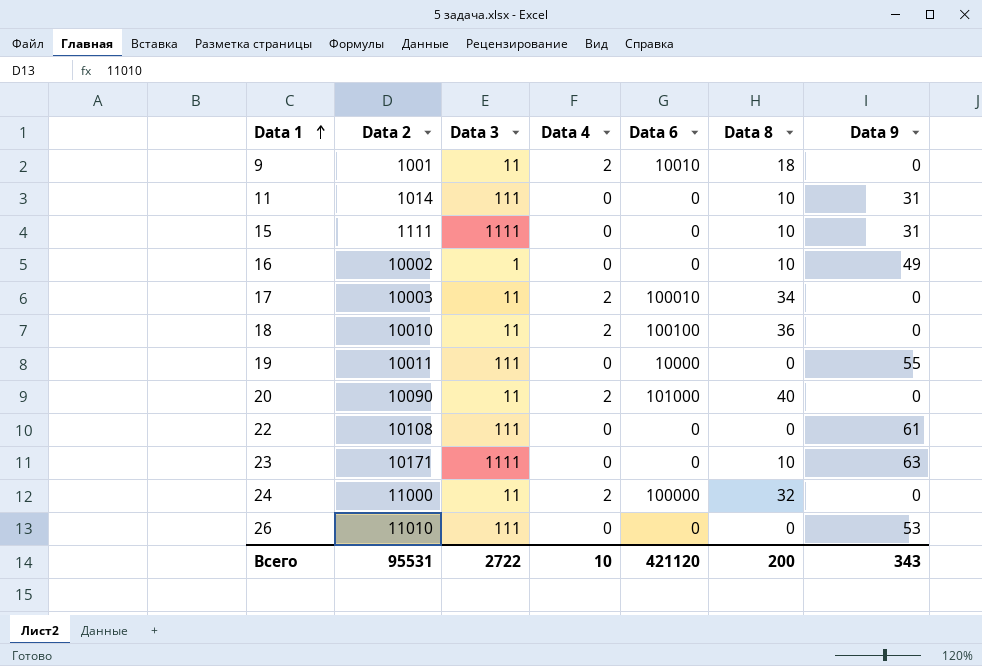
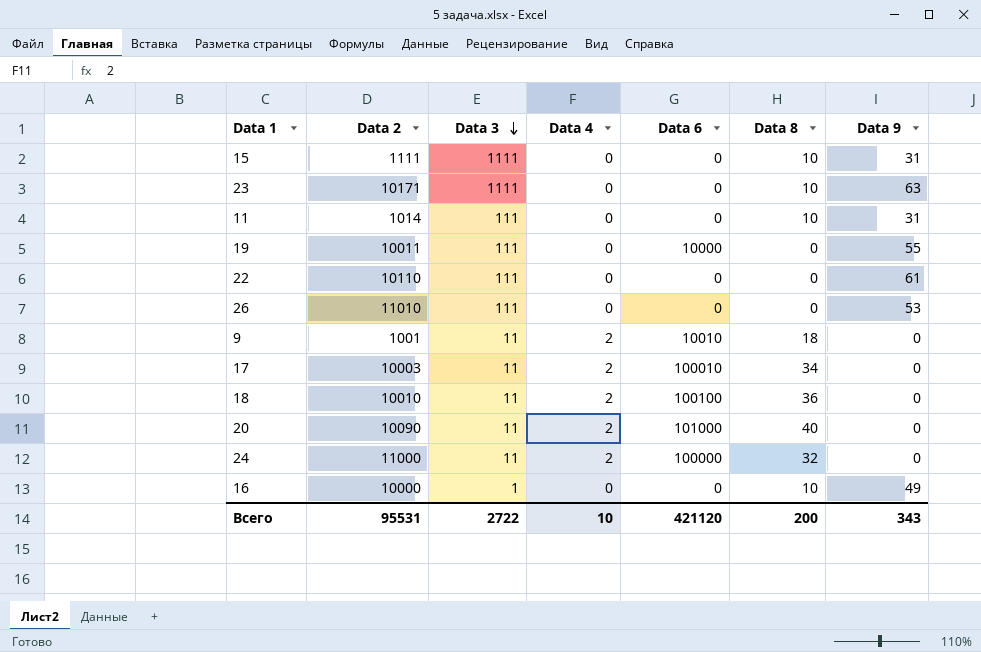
row order: Data 1 ascending -> Data 3 descending
22 | Data 2: 10108 -> 10110
16 | Data 2: 10002 -> 10000

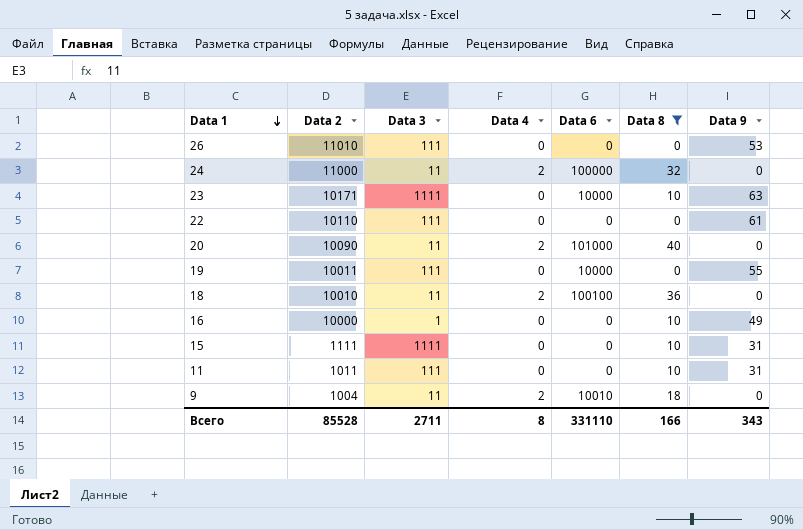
filter: none -> Data 8 != 34
row order: Data 3 descending -> Data 1 descending
23 | Data 6: 0 -> 10000
11 | Data 2: 1014 -> 1011
9 | Data 2: 1001 -> 1004
Всего | Data 2: 95531 -> 85528
Всего | Data 3: 2722 -> 2711
Всего | Data 4: 10 -> 8
Всего | Data 6: 421120 -> 331110
Всего | Data 8: 200 -> 166

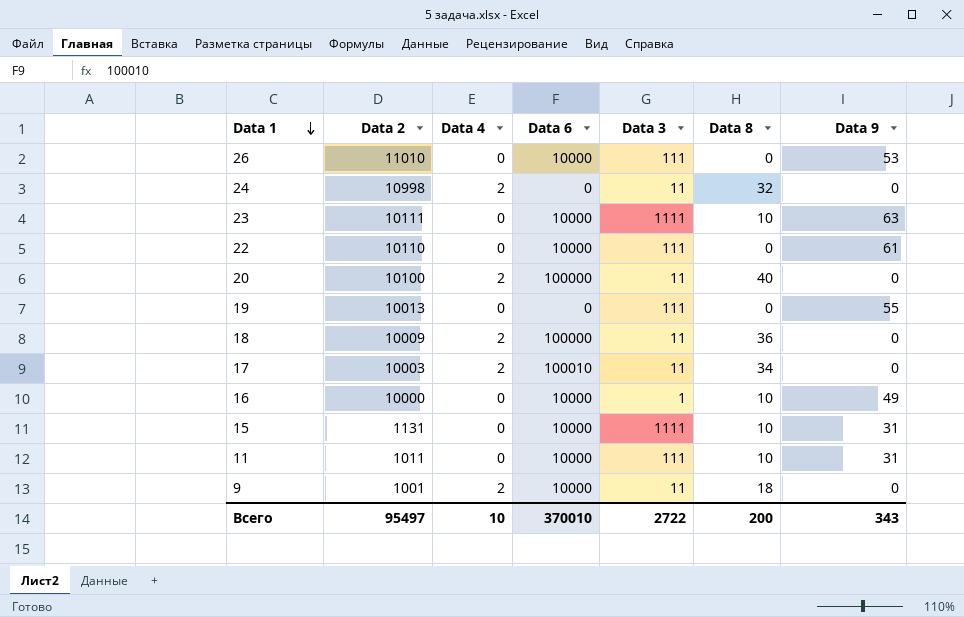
filter: Data 8 != 34 -> none
column Data 3 | position: 3 -> 5
26 | Data 6: 0 -> 10000
24 | Data 2: 11000 -> 10998
24 | Data 6: 100000 -> 0
23 | Data 2: 10171 -> 10111
22 | Data 6: 0 -> 10000
20 | Data 2: 10090 -> 10100
20 | Data 6: 101000 -> 100000
19 | Data 2: 10011 -> 10013
19 | Data 6: 10000 -> 0
18 | Data 2: 10010 -> 10009
18 | Data 6: 100100 -> 100000
16 | Data 6: 0 -> 10000
15 | Data 2: 1111 -> 1131
15 | Data 6: 0 -> 10000
11 | Data 6: 0 -> 10000
9 | Data 2: 1004 -> 1001
9 | Data 6: 10010 -> 10000
Всего | Data 2: 85528 -> 95497
Всего | Data 4: 8 -> 10
Всего | Data 6: 331110 -> 370010
Всего | Data 3: 2711 -> 2722
Всего | Data 8: 166 -> 200

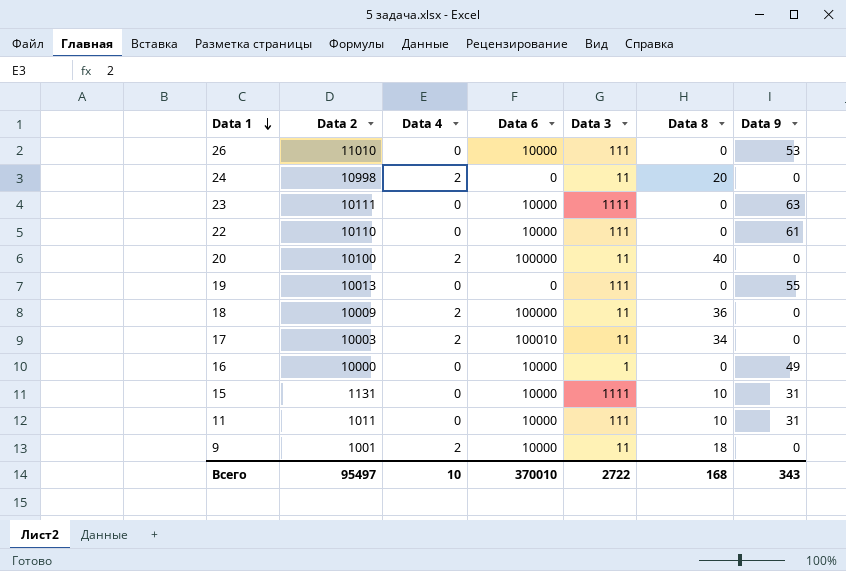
24 | Data 8: 32 -> 20
23 | Data 8: 10 -> 0
16 | Data 8: 10 -> 0
Всего | Data 8: 200 -> 168

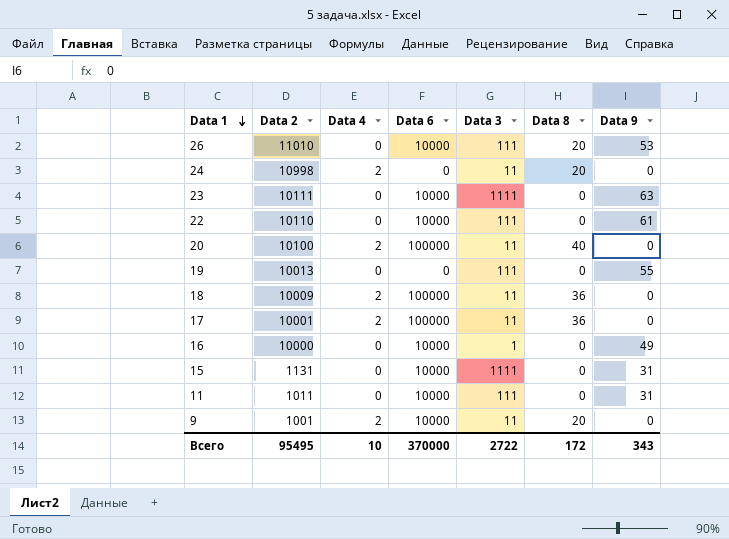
26 | Data 8: 0 -> 20
17 | Data 2: 10003 -> 10001
17 | Data 6: 100010 -> 100000
17 | Data 8: 34 -> 36
15 | Data 8: 10 -> 0
11 | Data 8: 10 -> 0
9 | Data 8: 18 -> 20
Всего | Data 2: 95497 -> 95495
Всего | Data 6: 370010 -> 370000
Всего | Data 8: 168 -> 172

